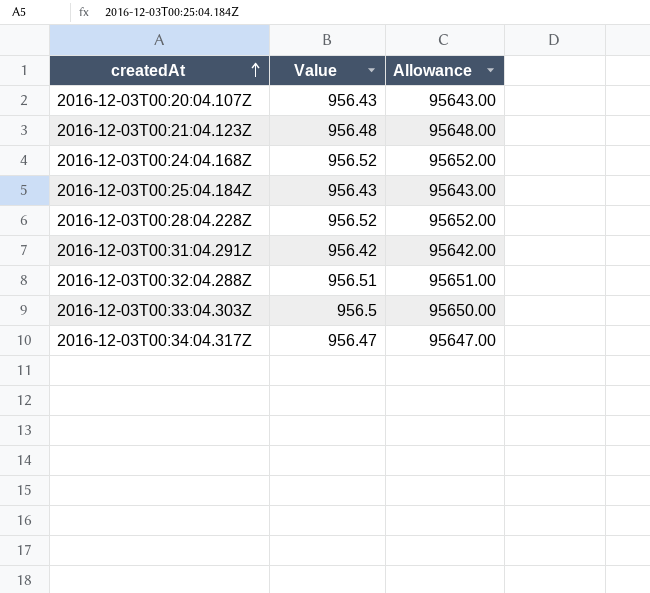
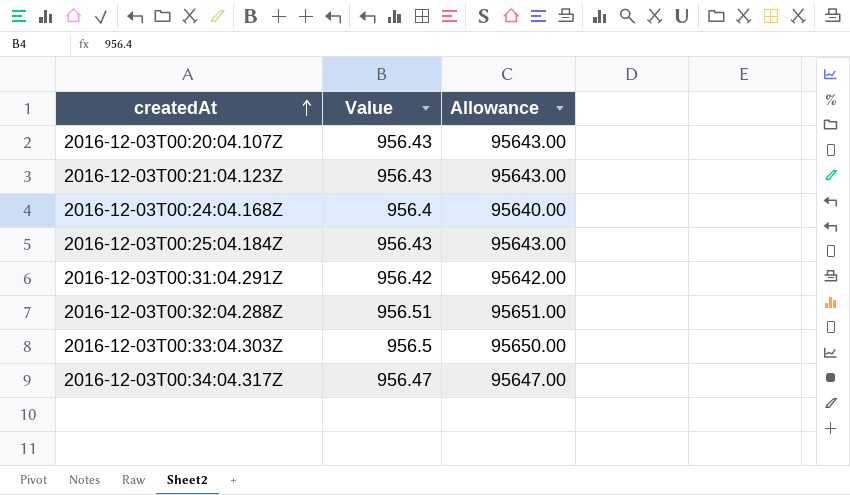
row 2016-12-03T00:28:04.228Z: 956.52 | 95652.00 -> none
2016-12-03T00:21:04.123Z | Value: 956.48 -> 956.43
2016-12-03T00:21:04.123Z | Allowance: 95648.00 -> 95643.00
2016-12-03T00:24:04.168Z | Value: 956.52 -> 956.4
2016-12-03T00:24:04.168Z | Allowance: 95652.00 -> 95640.00

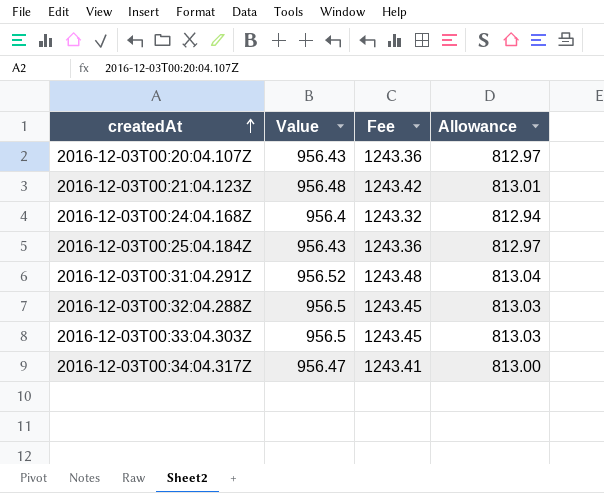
column Fee | formula: none -> [Value] * 1.3
column Allowance | formula: [Value] * 100 -> [Value] * 0.85
2016-12-03T00:21:04.123Z | Value: 956.43 -> 956.48
2016-12-03T00:31:04.291Z | Value: 956.42 -> 956.52
2016-12-03T00:32:04.288Z | Value: 956.51 -> 956.5

